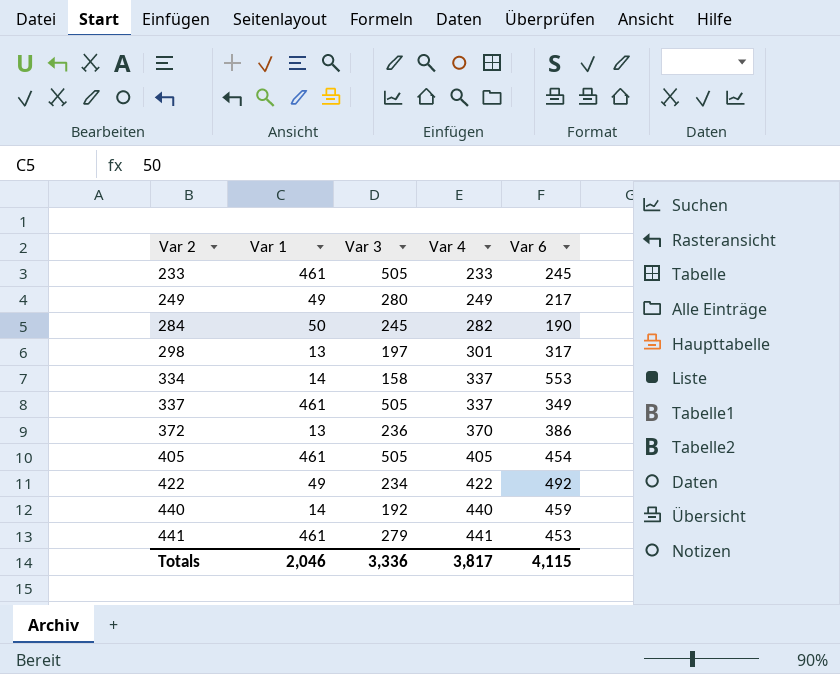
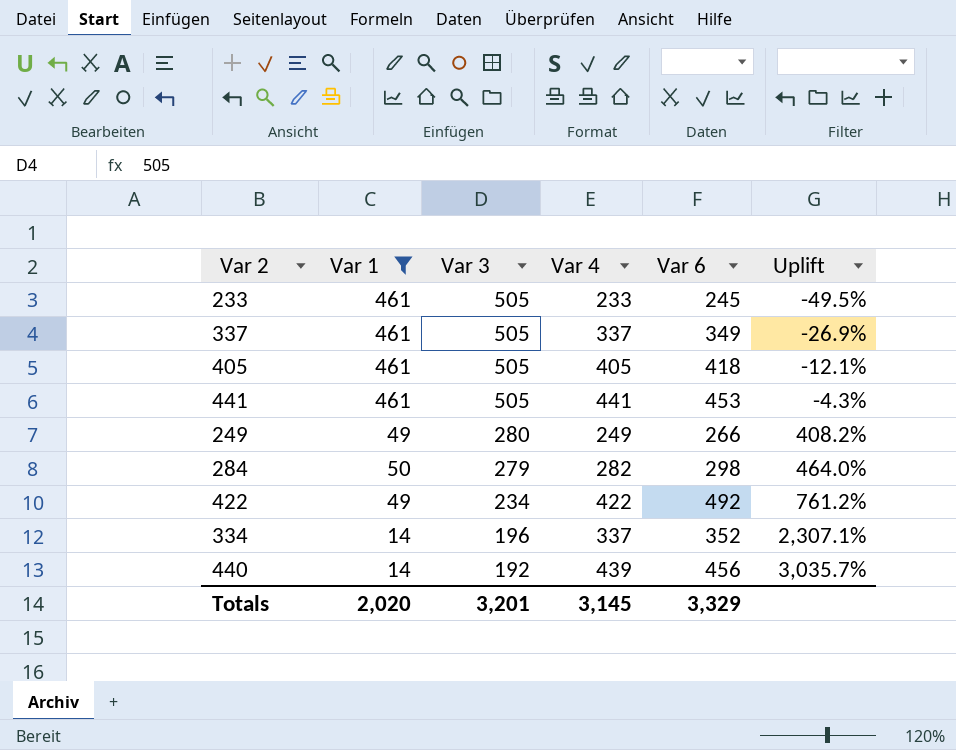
filter: none -> Var 1 != 13
row order: Var 2 ascending -> Var 3 descending
column Uplift | formula: none -> ([Var 4] - [Var 1]) / [Var 1]
405 | Var 6: 454 -> 418
441 | Var 3: 279 -> 505
249 | Var 6: 217 -> 266
284 | Var 3: 245 -> 279
284 | Var 6: 190 -> 298
334 | Var 3: 158 -> 196
334 | Var 6: 553 -> 352
440 | Var 4: 440 -> 439
440 | Var 6: 459 -> 456
Totals | Var 1: 2,046 -> 2,020
Totals | Var 3: 3,336 -> 3,201
Totals | Var 4: 3,817 -> 3,145
Totals | Var 6: 4,115 -> 3,329

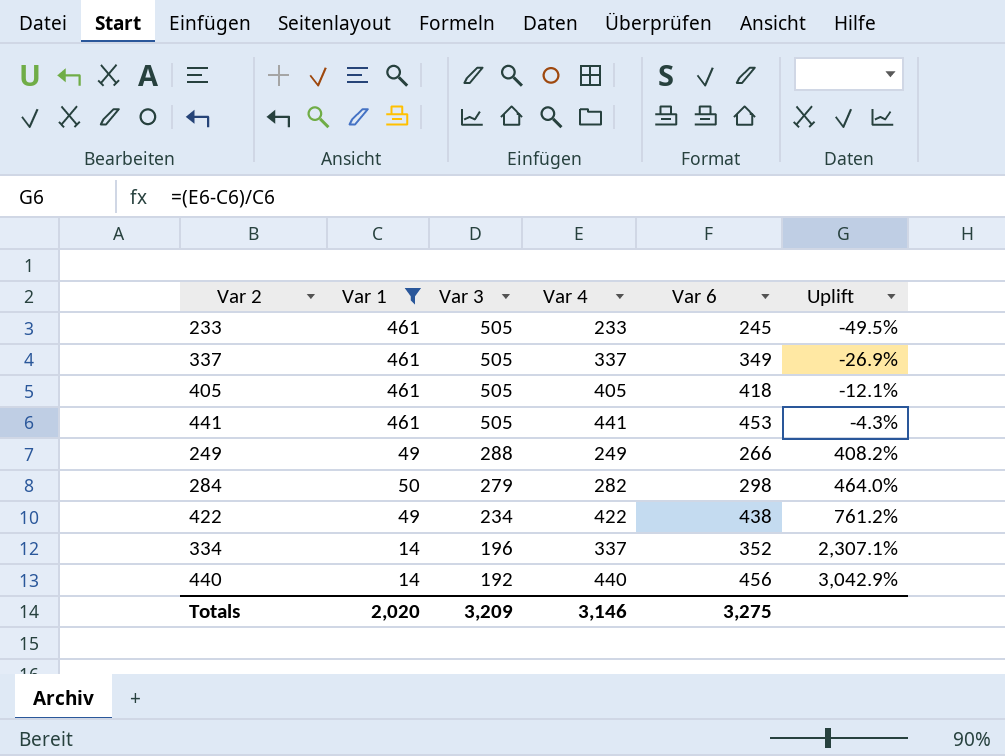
249 | Var 3: 280 -> 288
422 | Var 6: 492 -> 438
440 | Var 4: 439 -> 440
440 | Uplift: 3,035.7% -> 3,042.9%
Totals | Var 3: 3,201 -> 3,209
Totals | Var 4: 3,145 -> 3,146
Totals | Var 6: 3,329 -> 3,275

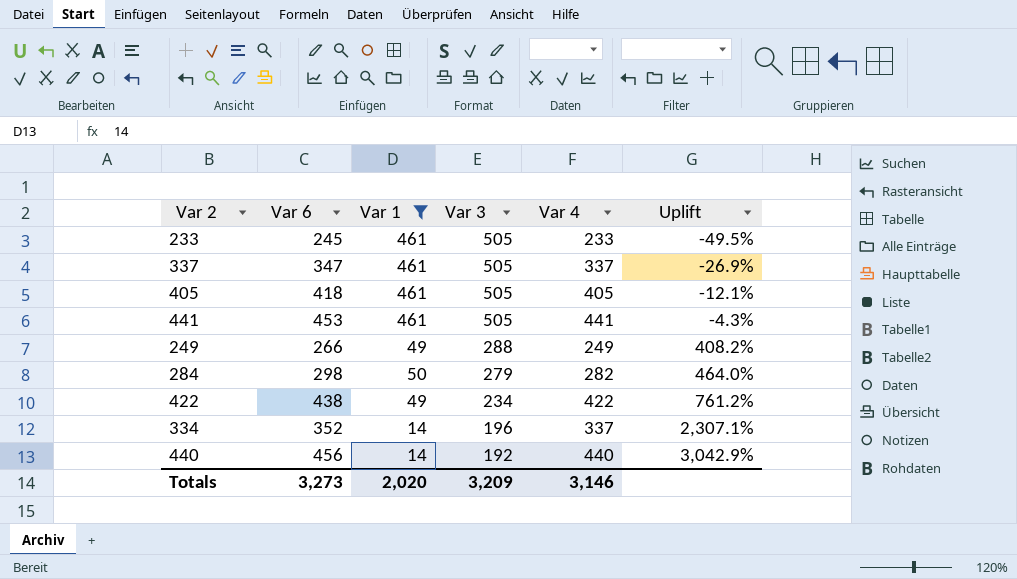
column Var 6 | position: 5 -> 2
337 | Var 6: 349 -> 347
Totals | Var 6: 3,275 -> 3,273

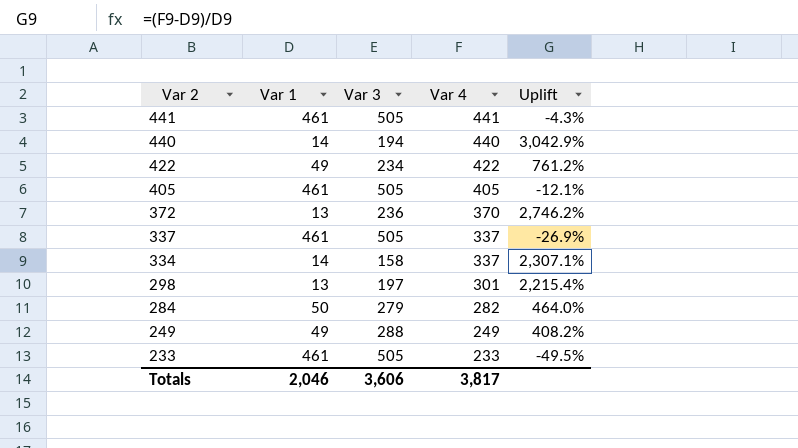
filter: Var 1 != 13 -> none
row order: Var 3 descending -> Var 2 descending
column Var 6 | position: 2 -> none
440 | Var 3: 192 -> 194
334 | Var 3: 196 -> 158
Totals | Var 1: 2,020 -> 2,046
Totals | Var 3: 3,209 -> 3,606
Totals | Var 4: 3,146 -> 3,817

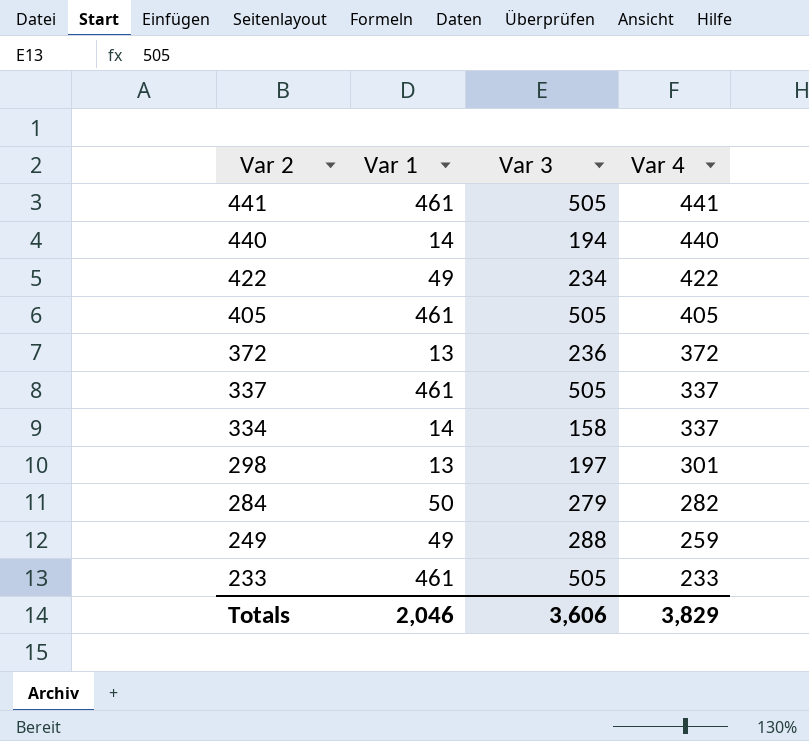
column Uplift | formula: ([Var 4] - [Var 1]) / [Var 1] -> none
372 | Var 4: 370 -> 372
249 | Var 4: 249 -> 259
Totals | Var 4: 3,817 -> 3,829

